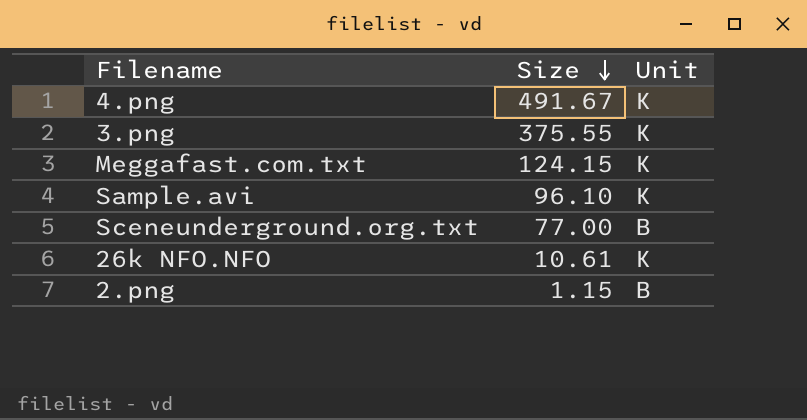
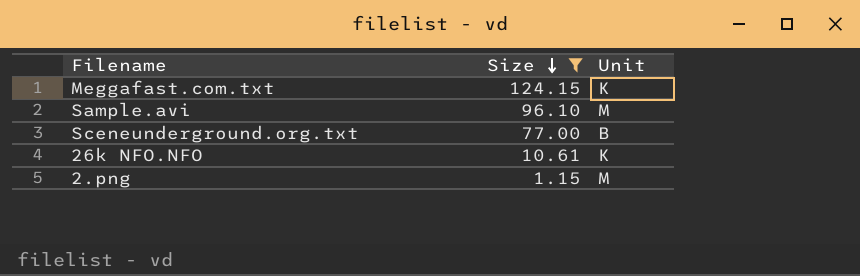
filter: none -> Size <= 124.15
Sample.avi | Unit: K -> M
2.png | Unit: B -> M

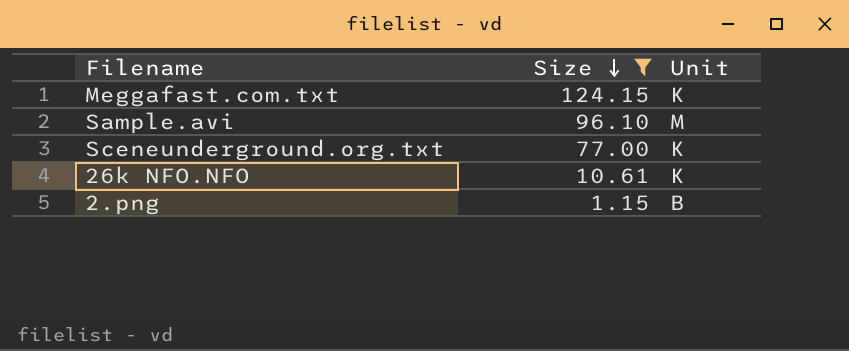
Sceneunderground.org.txt | Unit: B -> K
2.png | Unit: M -> B

